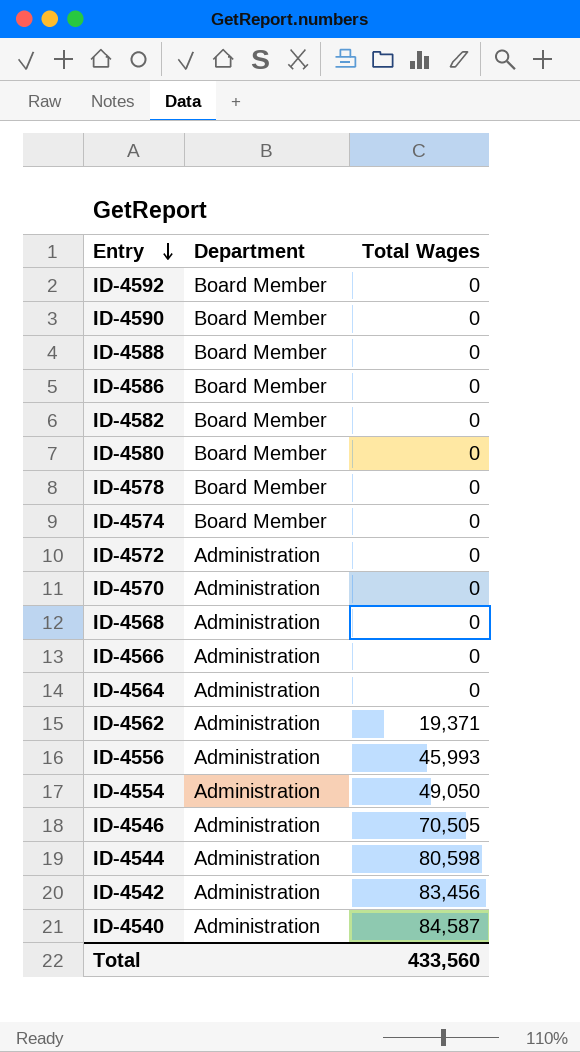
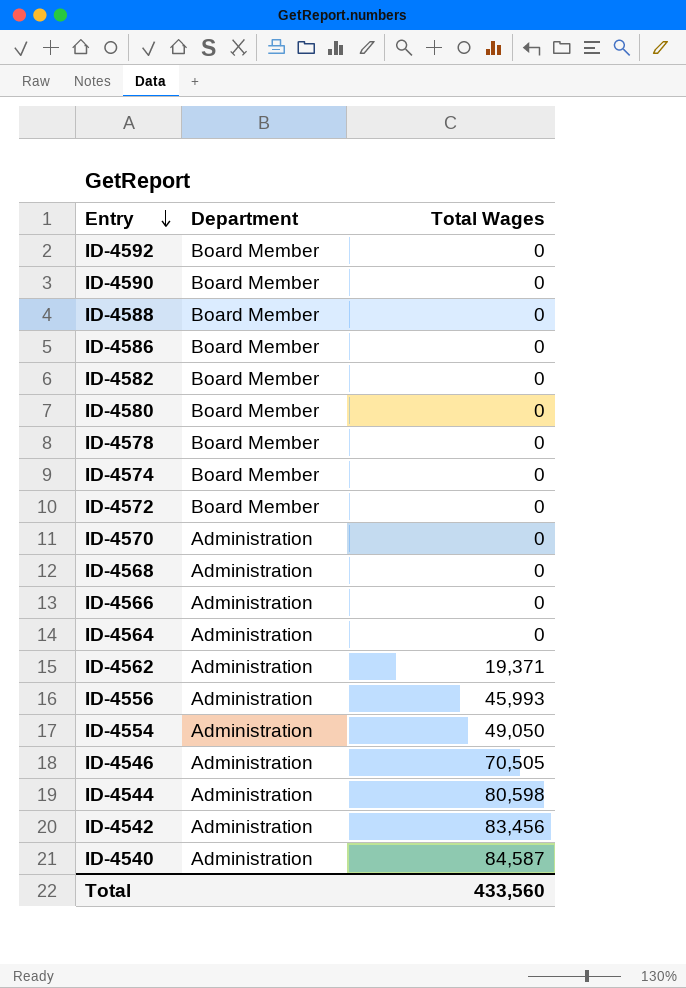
ID-4572 | Department: Administration -> Board Member

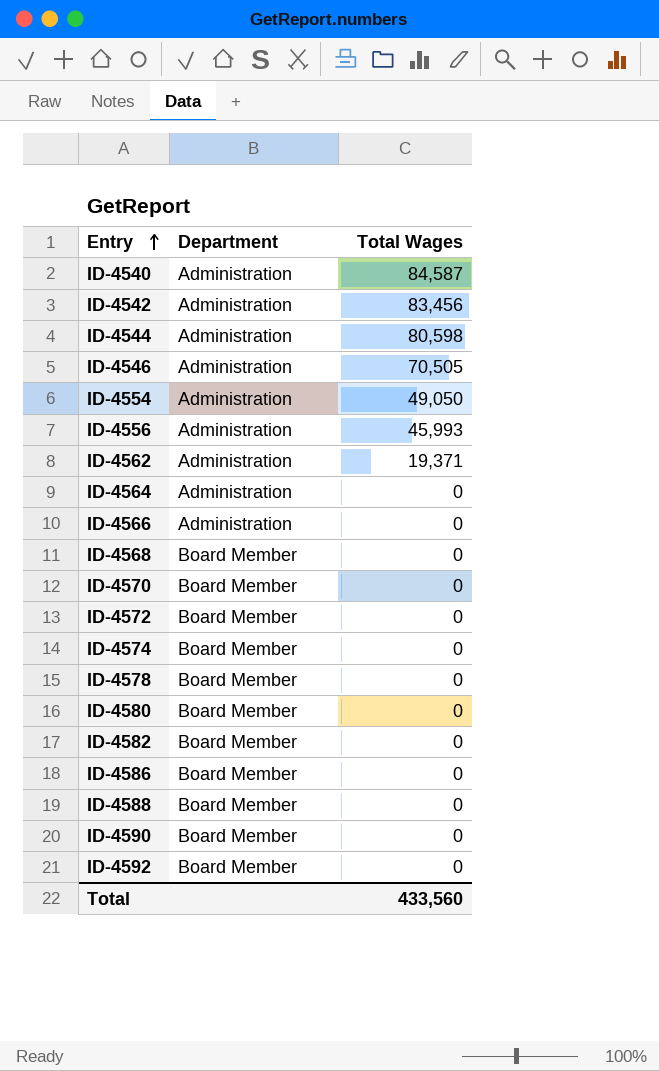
row order: Entry descending -> Entry ascending
ID-4568 | Department: Administration -> Board Member
ID-4570 | Department: Administration -> Board Member

